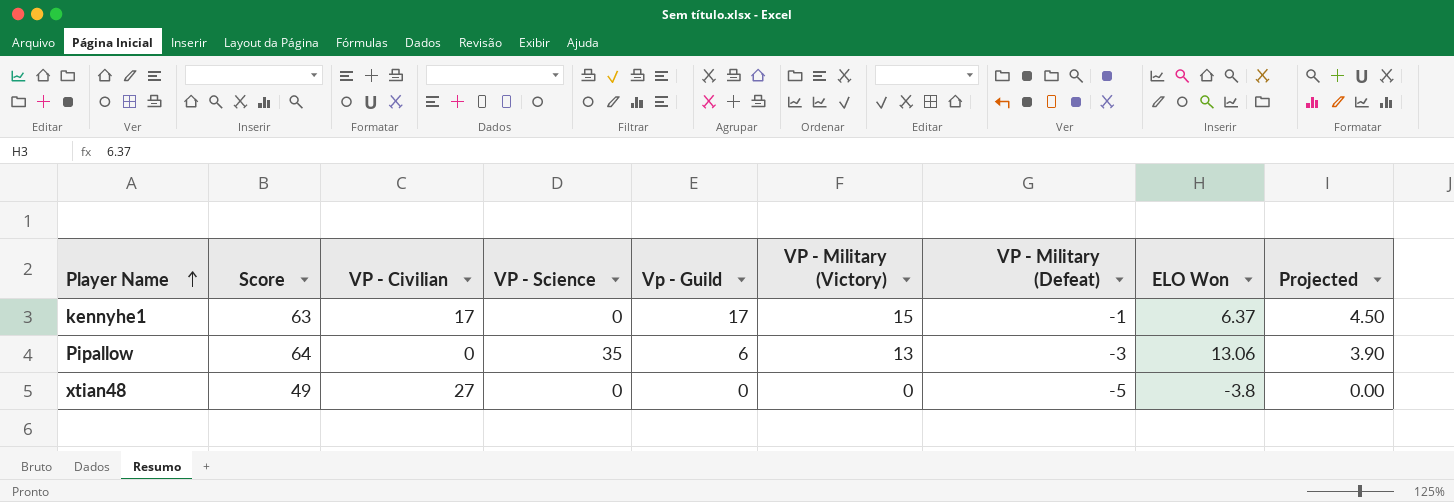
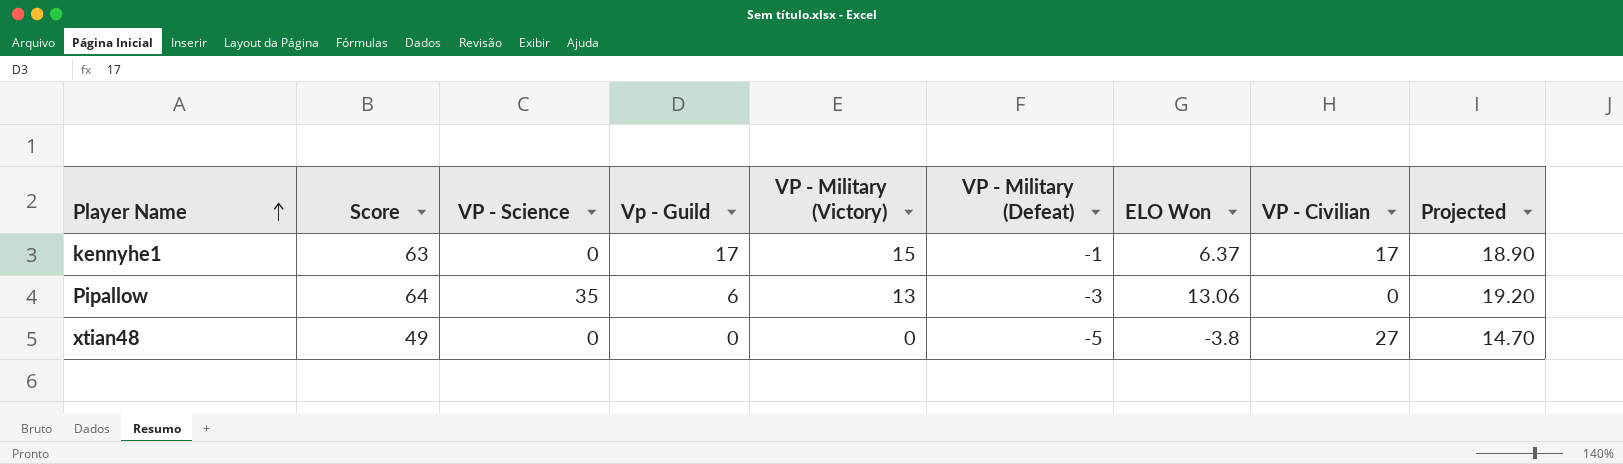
column VP - Civilian | position: 3 -> 8
column Projected | formula: [VP - Military (Victory)] * 0.3 -> [Score] * 0.3

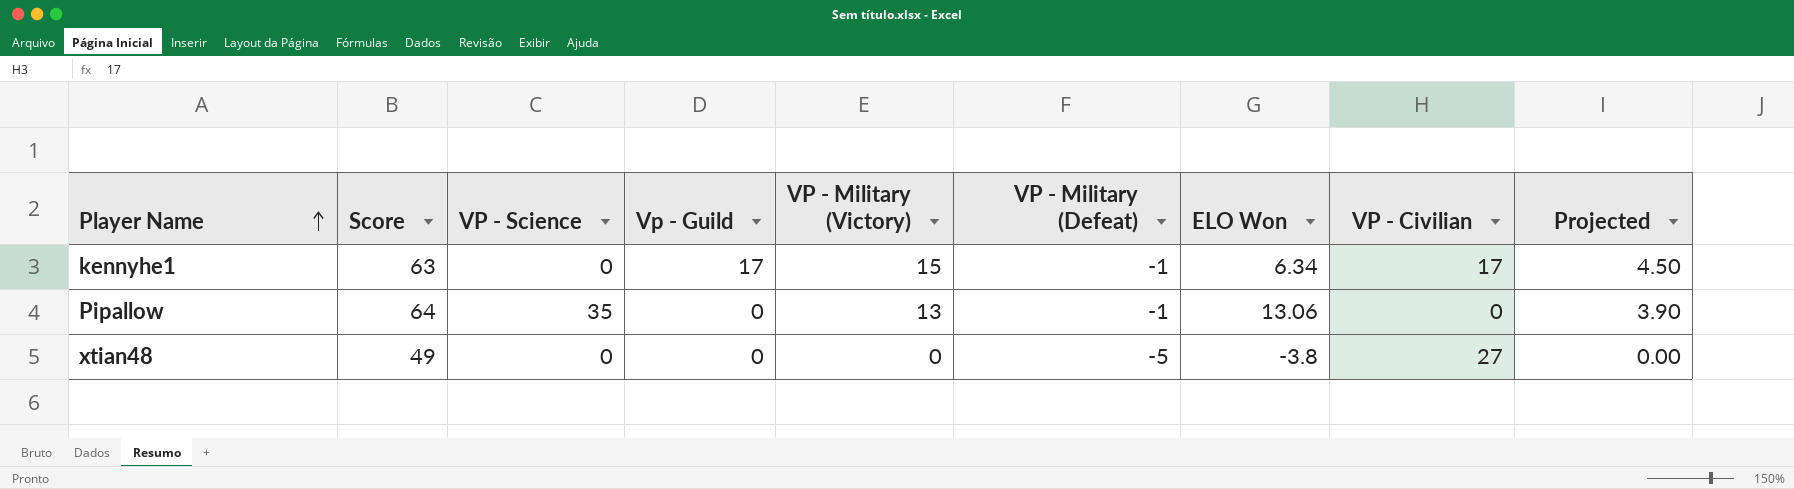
column Projected | formula: [Score] * 0.3 -> [VP - Military (Victory)] * 0.3
kennyhe1 | ELO Won: 6.37 -> 6.34
Pipallow | Vp - Guild: 6 -> 0
Pipallow | VP - Military (Defeat): -3 -> -1

